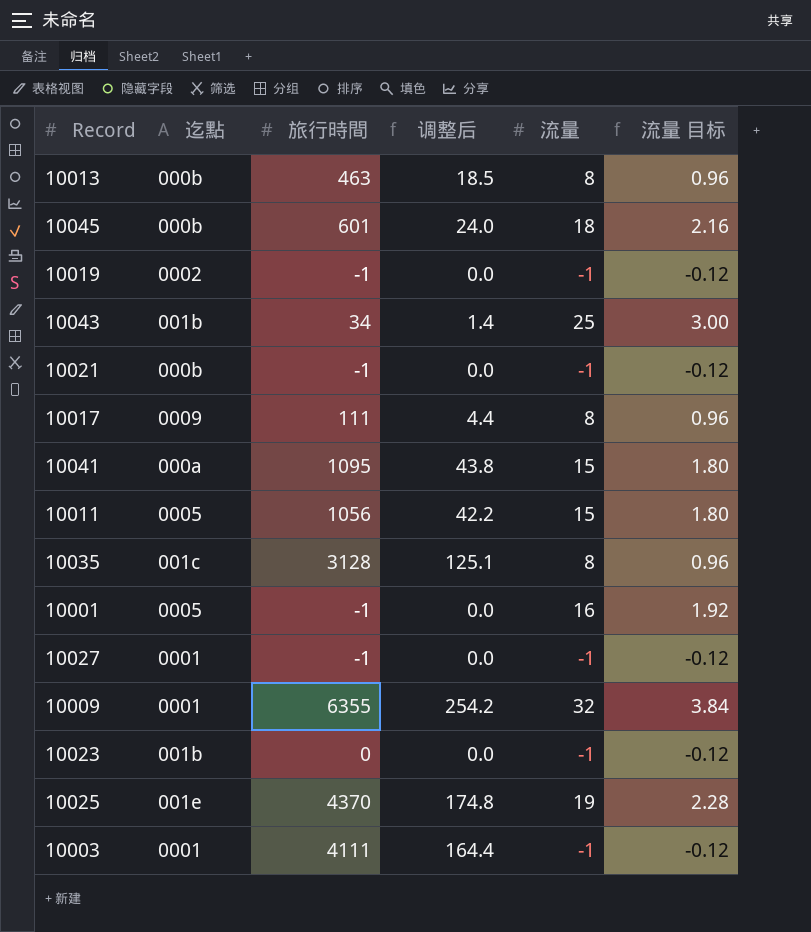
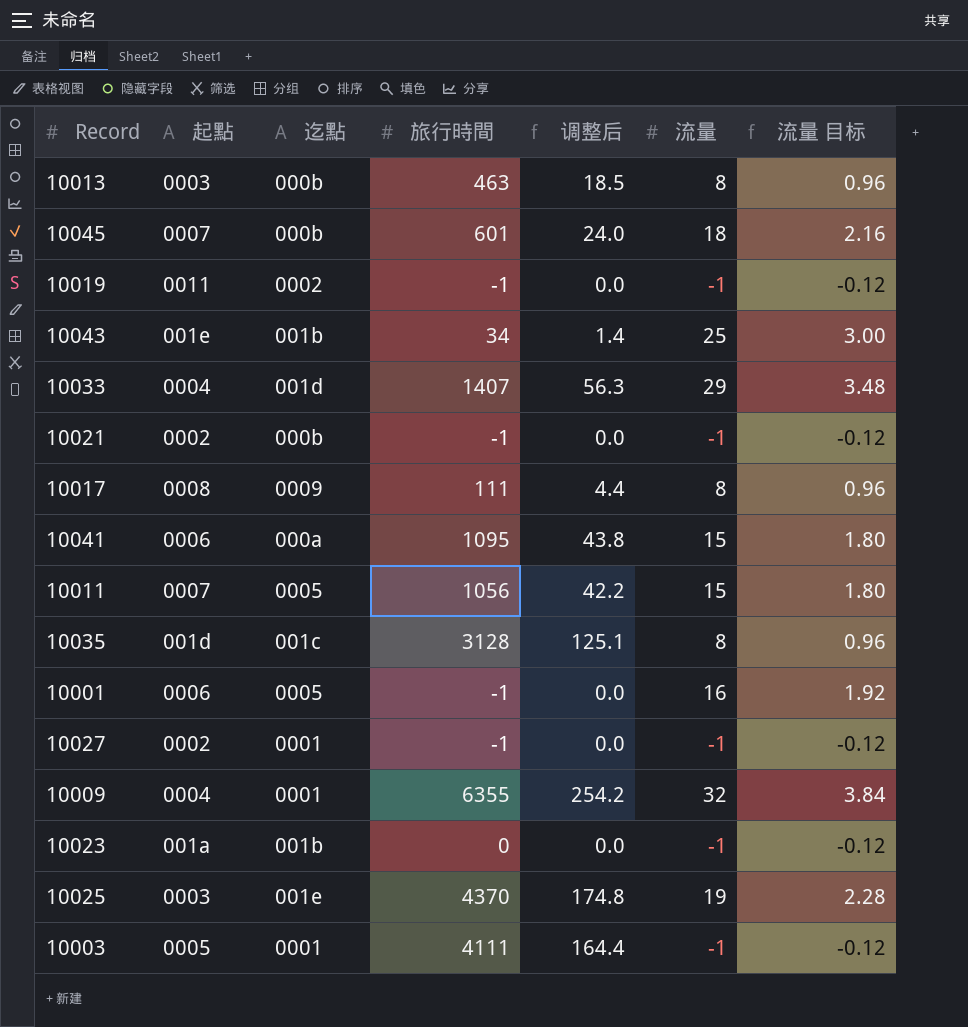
column 起點 | position: none -> 2
row 10033: none -> 0004 | 001d | 1407 | 56.3 | 29 | 3.48

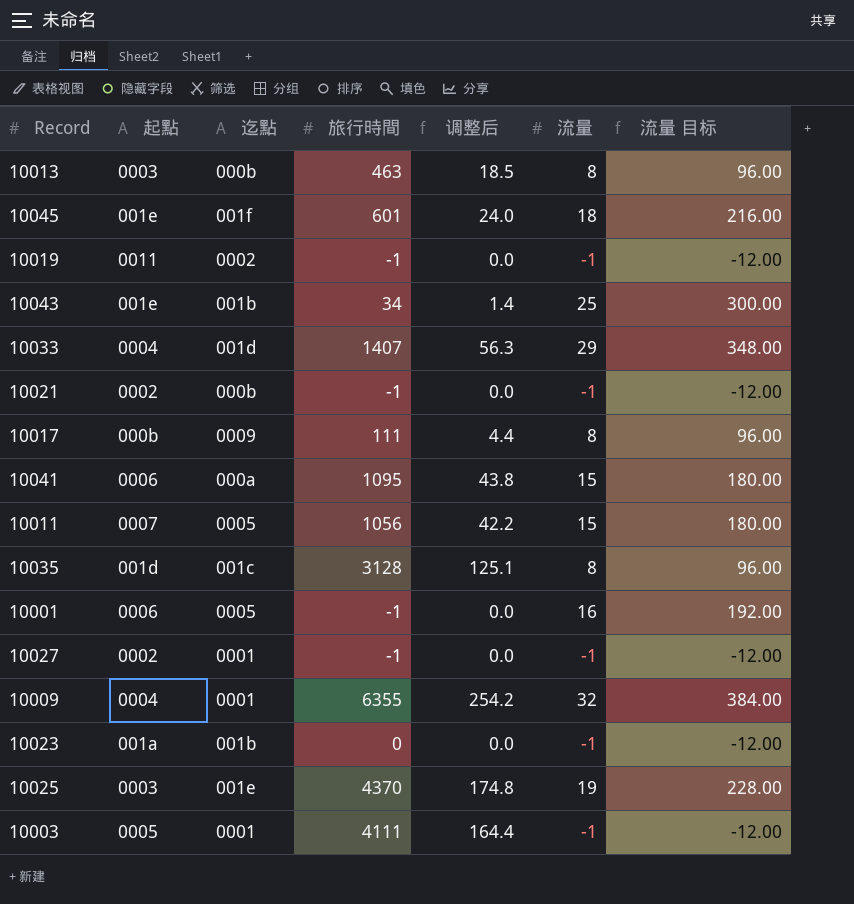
column 流量 目标 | formula: [流量] * 0.12 -> [流量] * 12
10045 | 起點: 0007 -> 001e
10045 | 迄點: 000b -> 001f
10017 | 起點: 0008 -> 000b

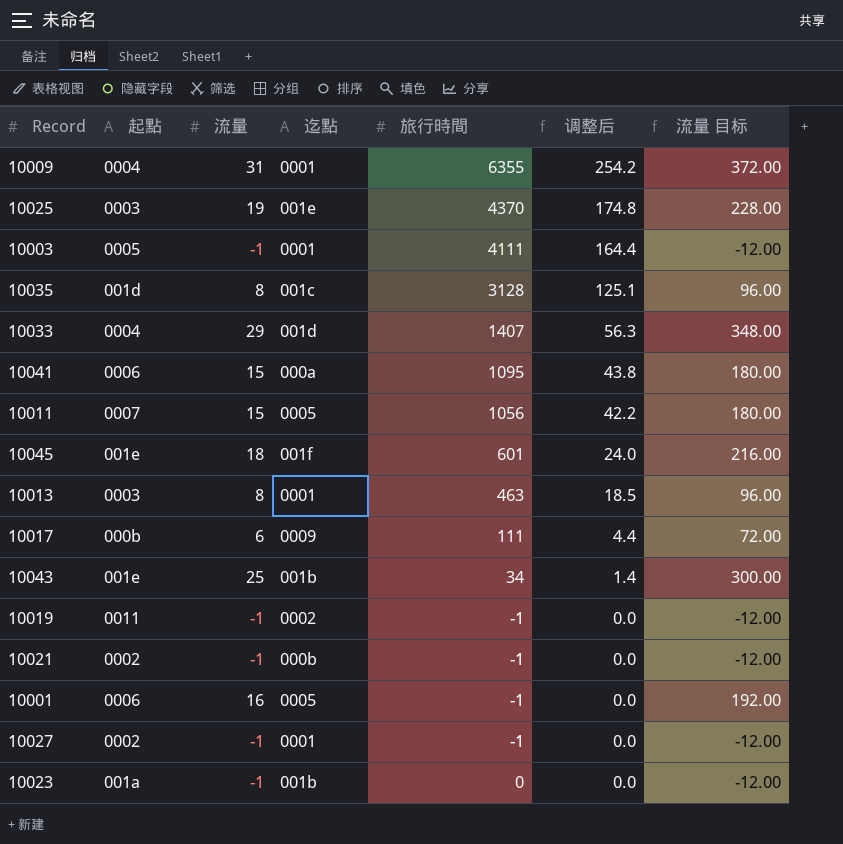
row order: none -> 调整后 descending
column 流量 | position: 6 -> 3
10009 | 流量: 32 -> 31
10009 | 流量 目标: 384.00 -> 372.00
10013 | 迄點: 000b -> 0001
10017 | 流量: 8 -> 6
10017 | 流量 目标: 96.00 -> 72.00

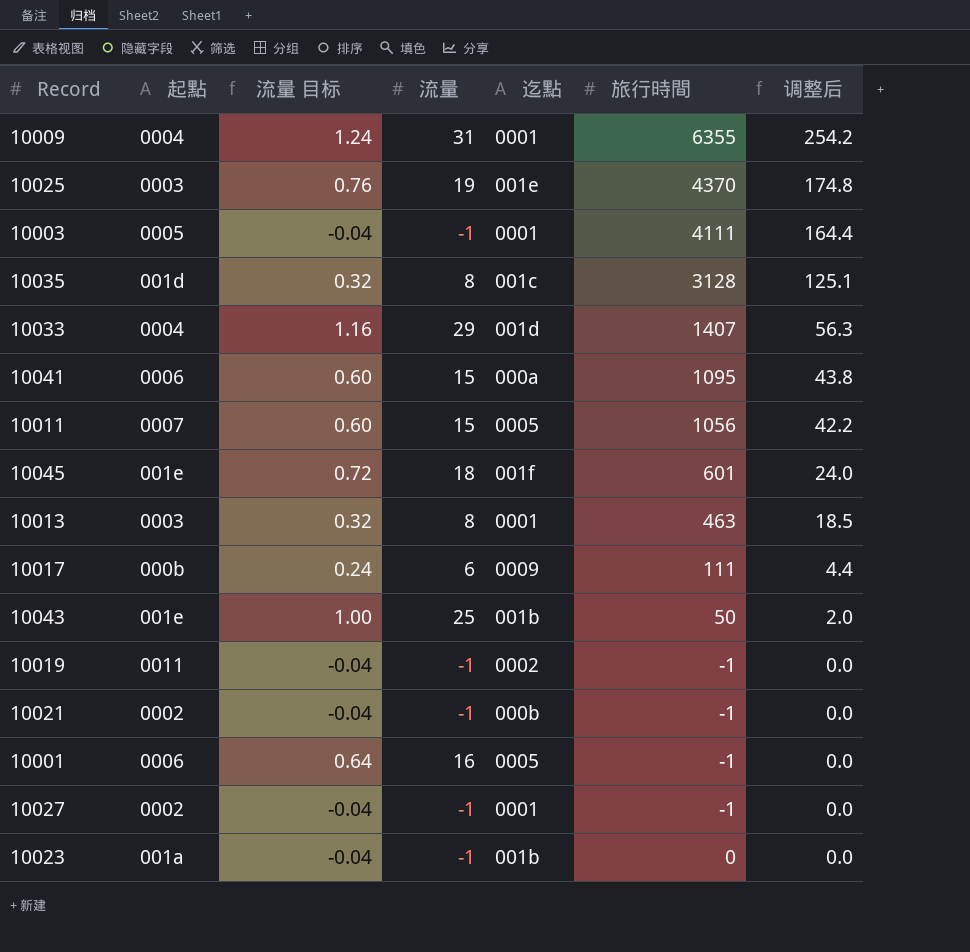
column 流量 目标 | formula: [流量] * 12 -> [流量] * 0.04
column 流量 目标 | position: 7 -> 3
10043 | 旅行時間: 34 -> 50
10043 | 调整后: 1.4 -> 2.0

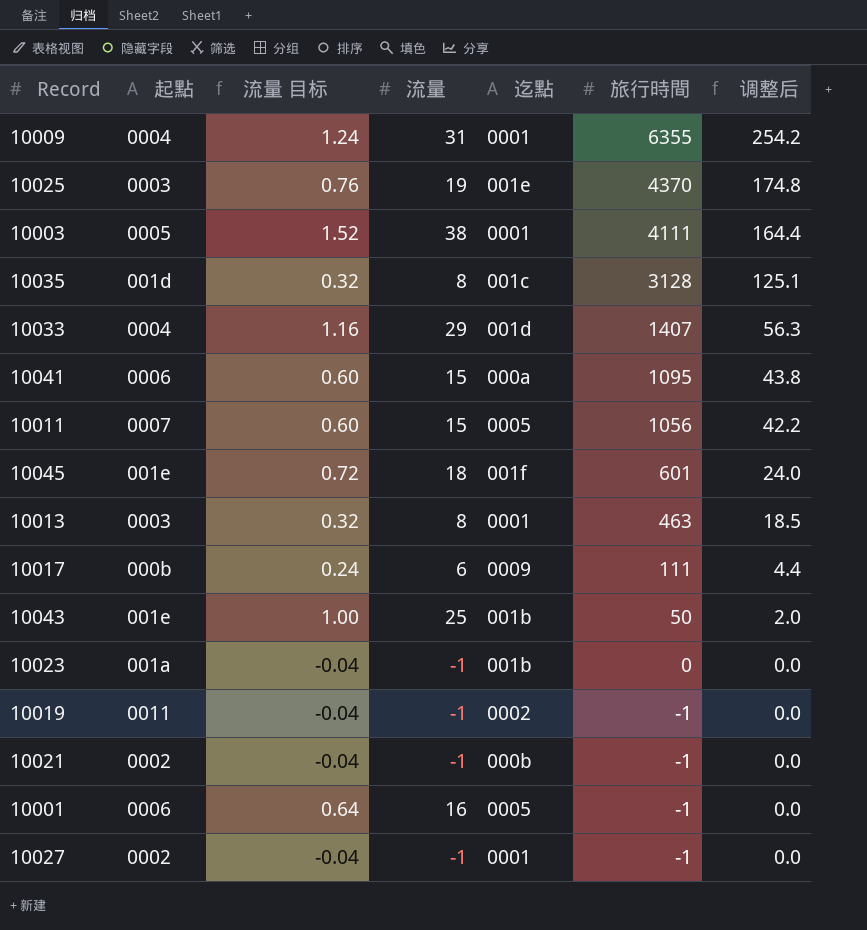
row order: 调整后 descending -> 旅行時間 descending
10003 | 流量 目标: -0.04 -> 1.52
10003 | 流量: -1 -> 38

